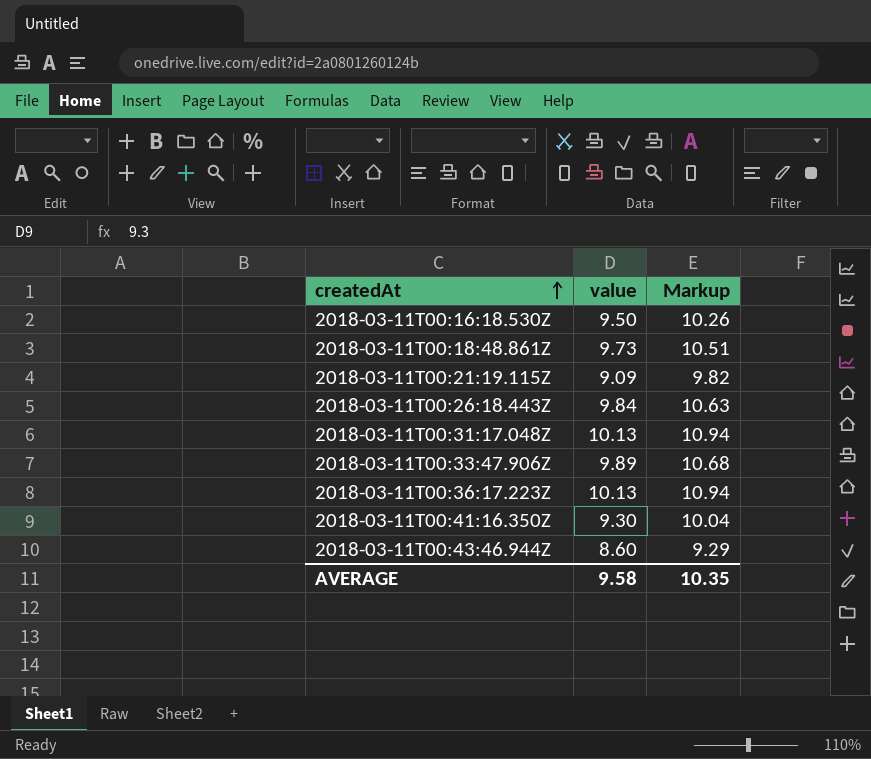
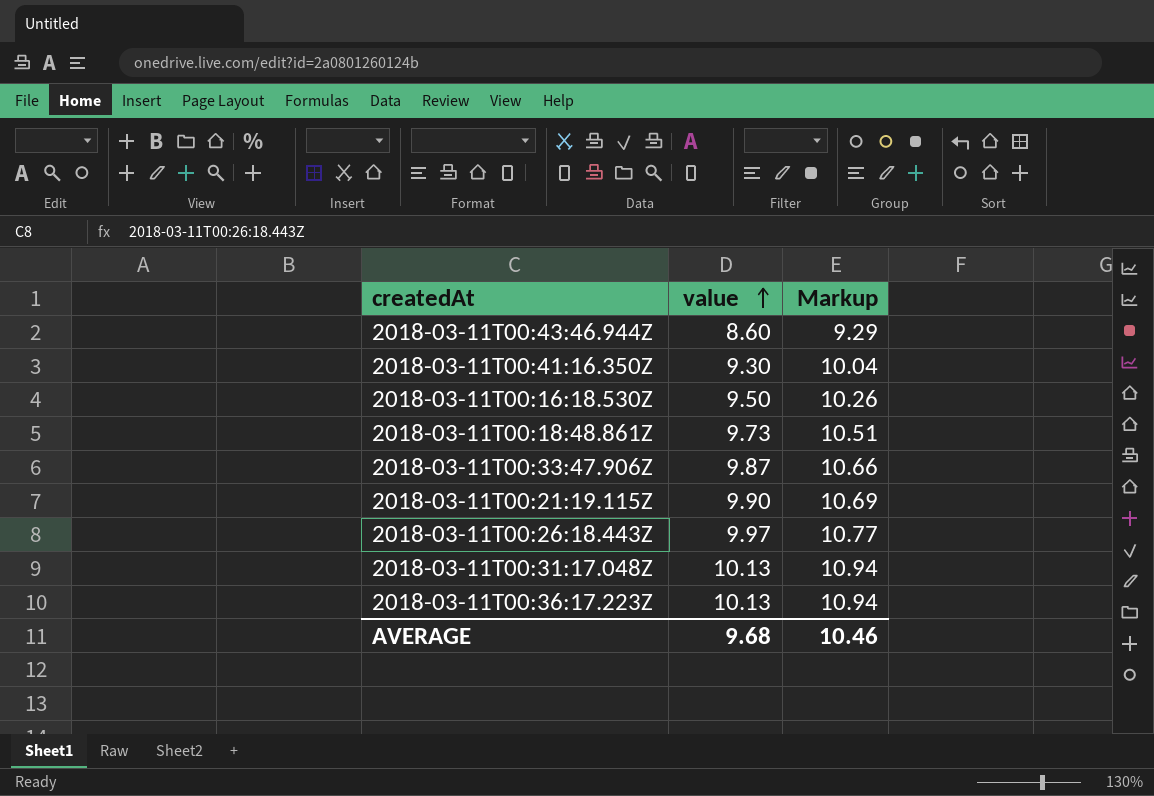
row order: createdAt ascending -> value ascending
2018-03-11T00:33:47.906Z | value: 9.89 -> 9.87
2018-03-11T00:33:47.906Z | Markup: 10.68 -> 10.66
2018-03-11T00:21:19.115Z | value: 9.09 -> 9.90
2018-03-11T00:21:19.115Z | Markup: 9.82 -> 10.69
2018-03-11T00:26:18.443Z | value: 9.84 -> 9.97
2018-03-11T00:26:18.443Z | Markup: 10.63 -> 10.77
AVERAGE | value: 9.58 -> 9.68
AVERAGE | Markup: 10.35 -> 10.46

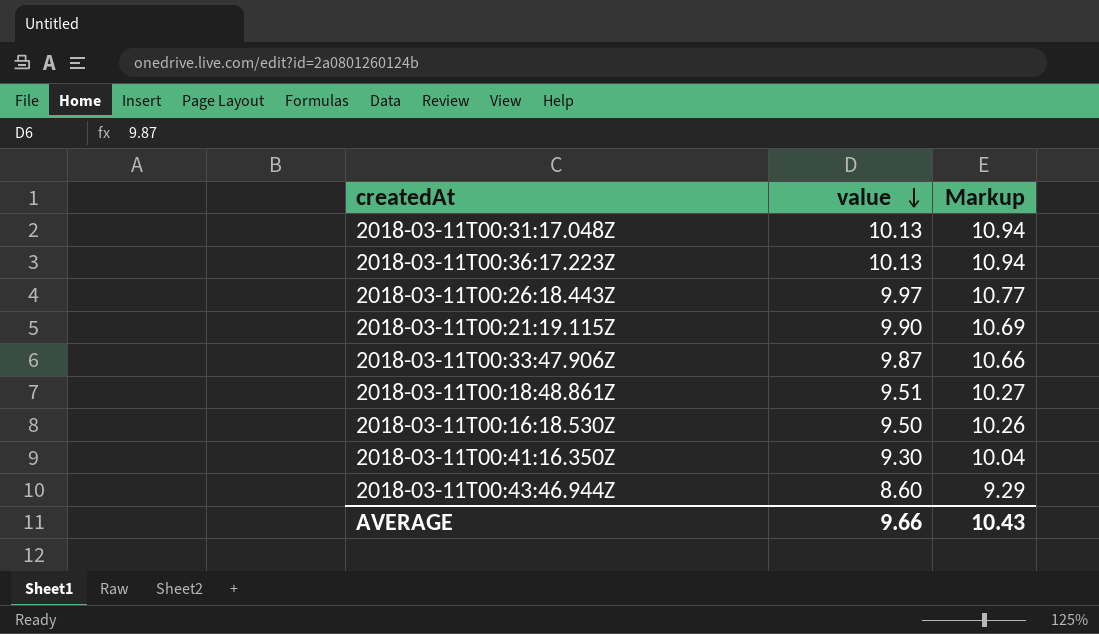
row order: value ascending -> value descending
2018-03-11T00:18:48.861Z | value: 9.73 -> 9.51
2018-03-11T00:18:48.861Z | Markup: 10.51 -> 10.27
AVERAGE | value: 9.68 -> 9.66
AVERAGE | Markup: 10.46 -> 10.43

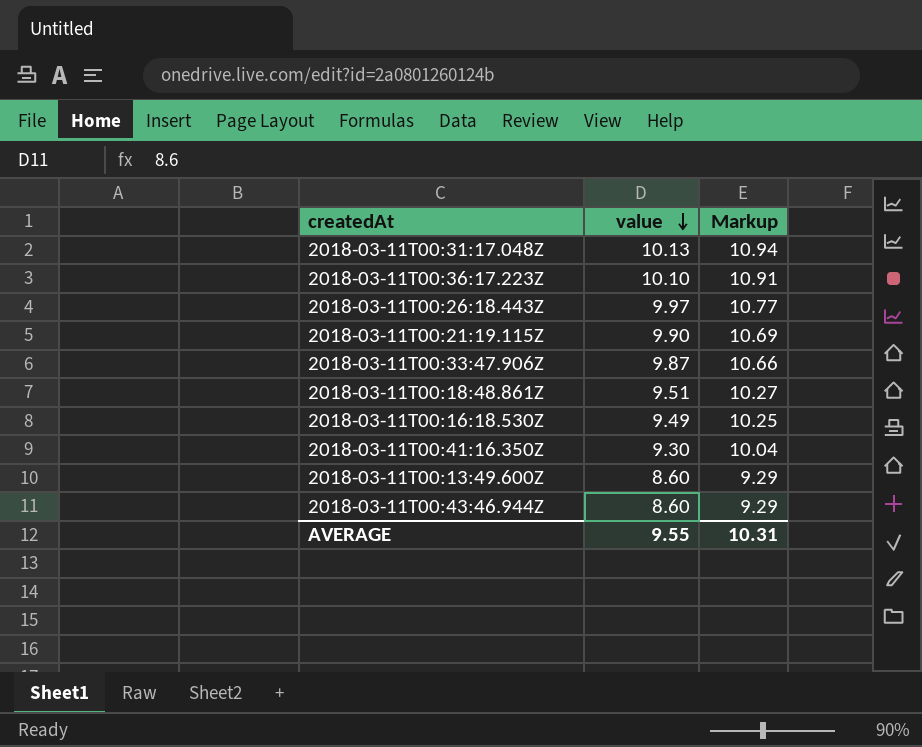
2018-03-11T00:36:17.223Z | value: 10.13 -> 10.10
2018-03-11T00:36:17.223Z | Markup: 10.94 -> 10.91
2018-03-11T00:16:18.530Z | value: 9.50 -> 9.49
2018-03-11T00:16:18.530Z | Markup: 10.26 -> 10.25
row 2018-03-11T00:13:49.600Z: none -> 8.60 | 9.29
AVERAGE | value: 9.66 -> 9.55
AVERAGE | Markup: 10.43 -> 10.31

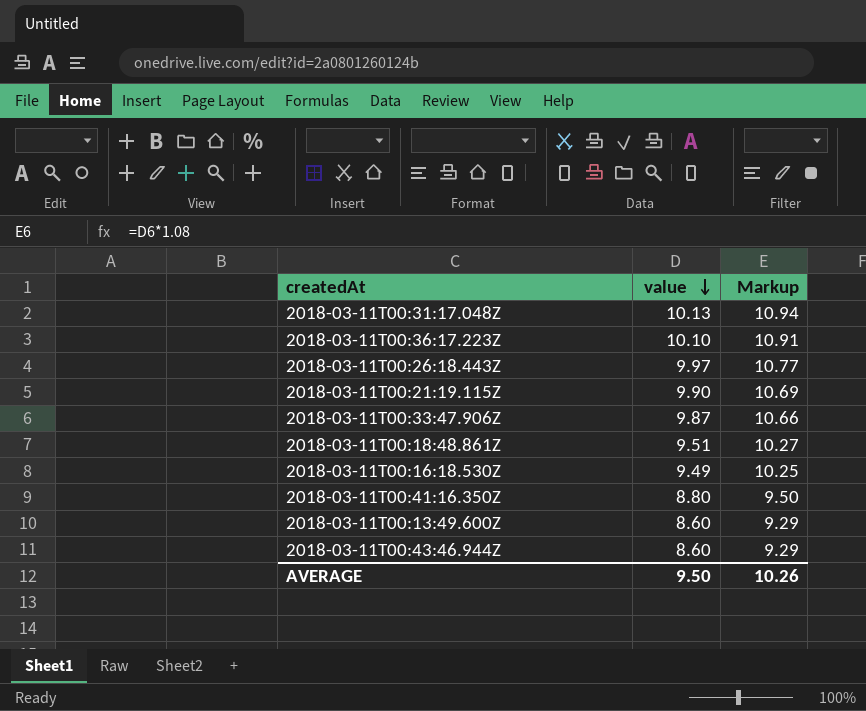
2018-03-11T00:41:16.350Z | value: 9.30 -> 8.80
2018-03-11T00:41:16.350Z | Markup: 10.04 -> 9.50
AVERAGE | value: 9.55 -> 9.50
AVERAGE | Markup: 10.31 -> 10.26

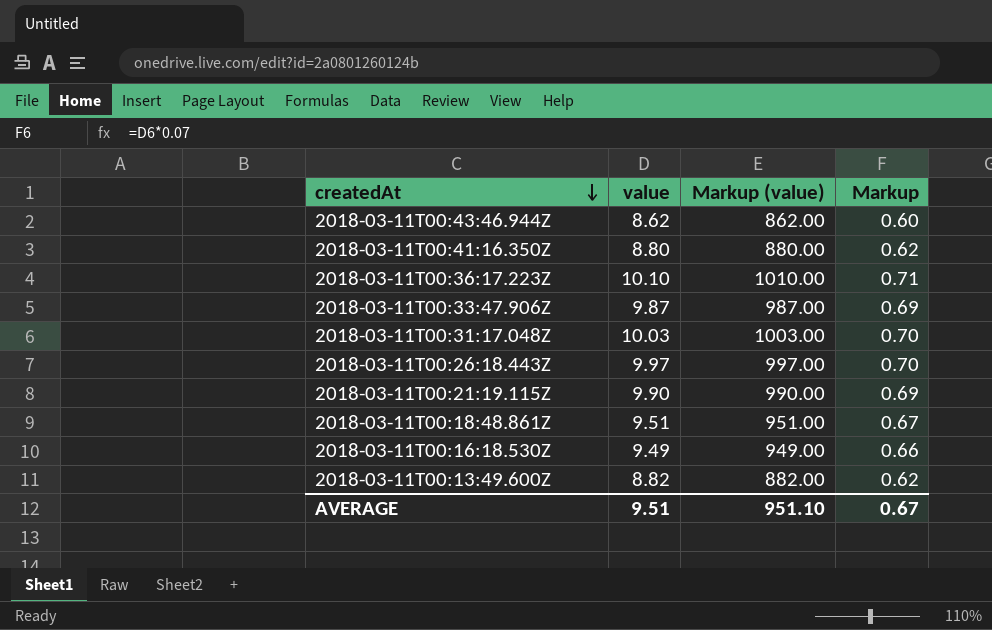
row order: value descending -> createdAt descending
column Markup (value) | formula: none -> [value] * 100
column Markup | formula: [value] * 1.08 -> [value] * 0.07
2018-03-11T00:43:46.944Z | value: 8.60 -> 8.62
2018-03-11T00:31:17.048Z | value: 10.13 -> 10.03
2018-03-11T00:13:49.600Z | value: 8.60 -> 8.82
AVERAGE | value: 9.50 -> 9.51
AVERAGE | Markup: 10.26 -> 0.67

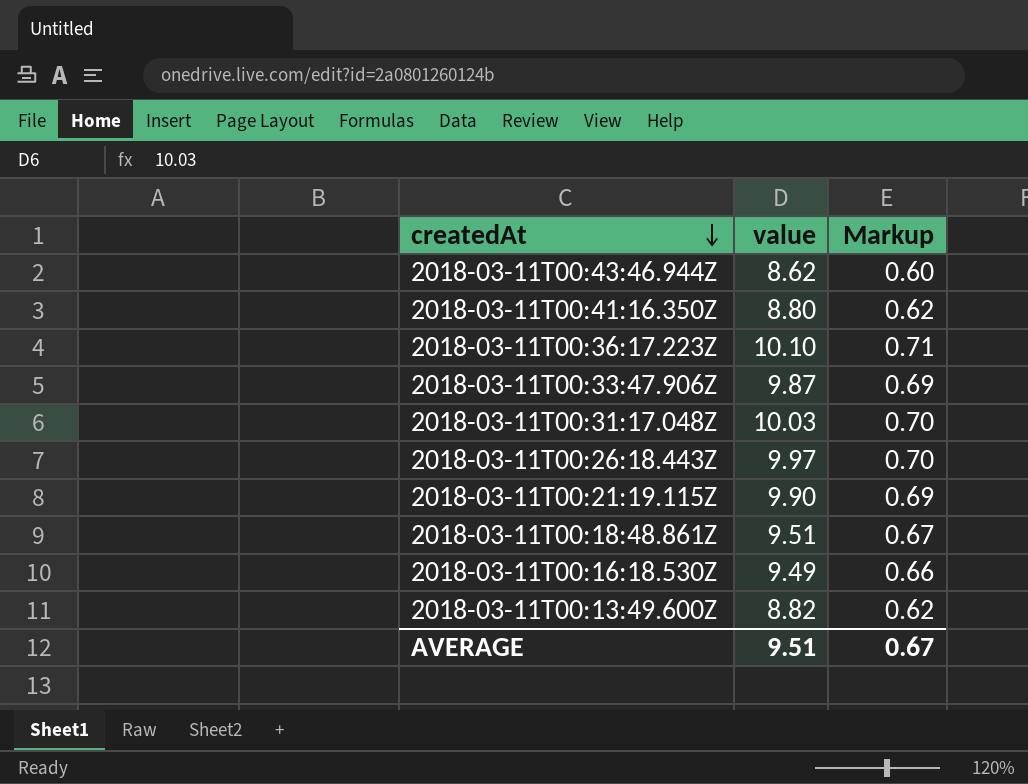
column Markup (value) | formula: [value] * 100 -> none

